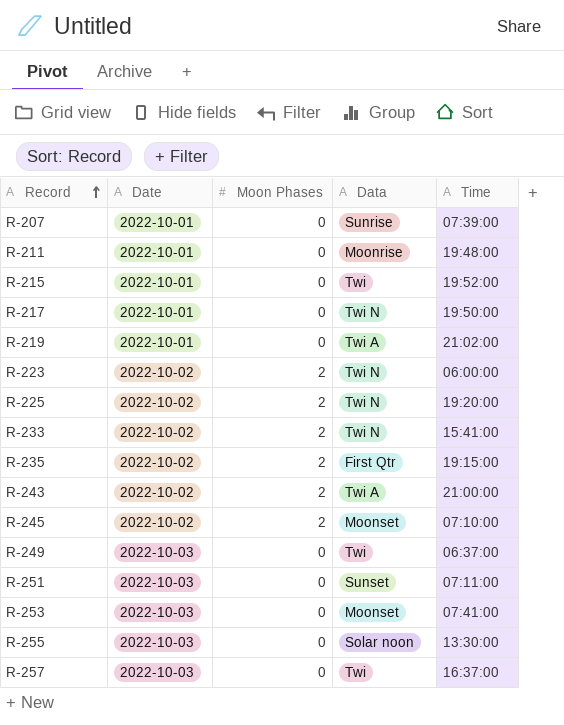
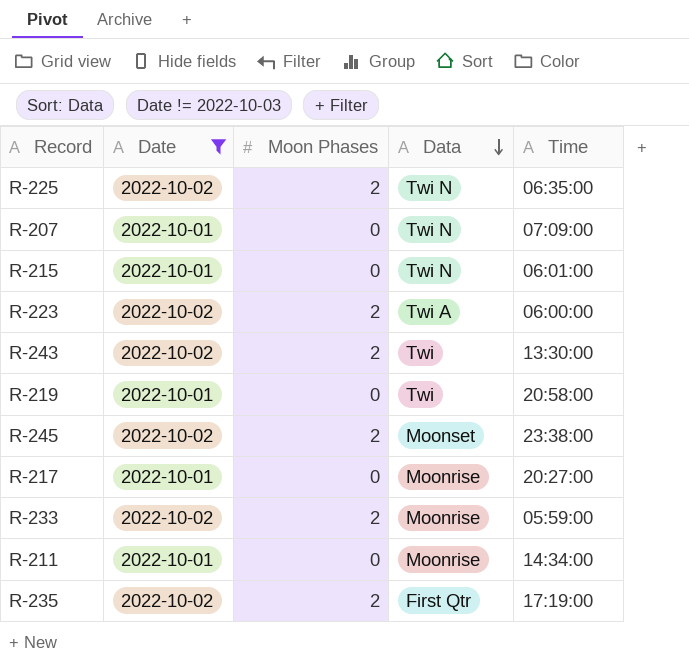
filter: none -> Date != 2022-10-03
row order: Record ascending -> Data descending
R-225 | Time: 19:20:00 -> 06:35:00
R-207 | Data: Sunrise -> Twi N
R-207 | Time: 07:39:00 -> 07:09:00
R-215 | Data: Twi -> Twi N
R-215 | Time: 19:52:00 -> 06:01:00
R-223 | Data: Twi N -> Twi A
R-243 | Data: Twi A -> Twi
R-243 | Time: 21:00:00 -> 13:30:00
R-219 | Data: Twi A -> Twi
R-219 | Time: 21:02:00 -> 20:58:00
R-245 | Time: 07:10:00 -> 23:38:00
R-217 | Data: Twi N -> Moonrise
R-217 | Time: 19:50:00 -> 20:27:00
R-233 | Data: Twi N -> Moonrise
R-233 | Time: 15:41:00 -> 05:59:00
R-211 | Time: 19:48:00 -> 14:34:00
R-235 | Time: 19:15:00 -> 17:19:00

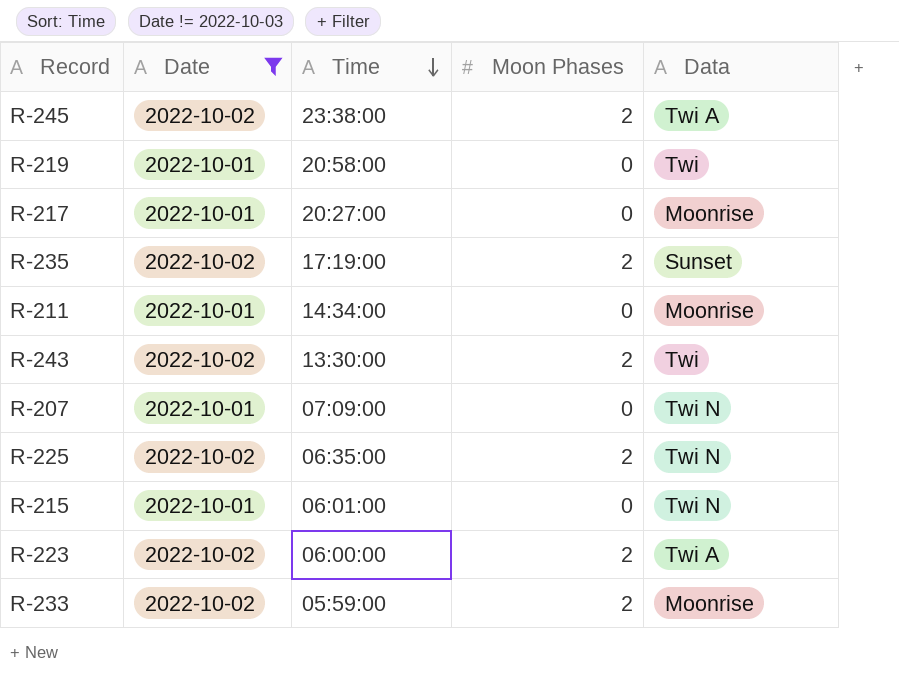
row order: Data descending -> Time descending
column Time | position: 5 -> 3
R-245 | Data: Moonset -> Twi A
R-235 | Data: First Qtr -> Sunset

